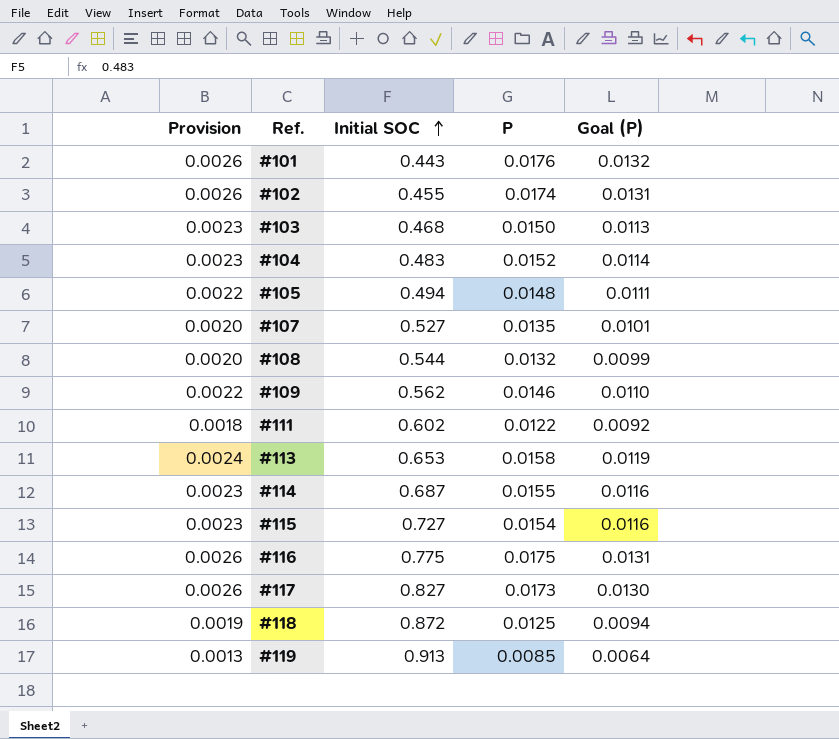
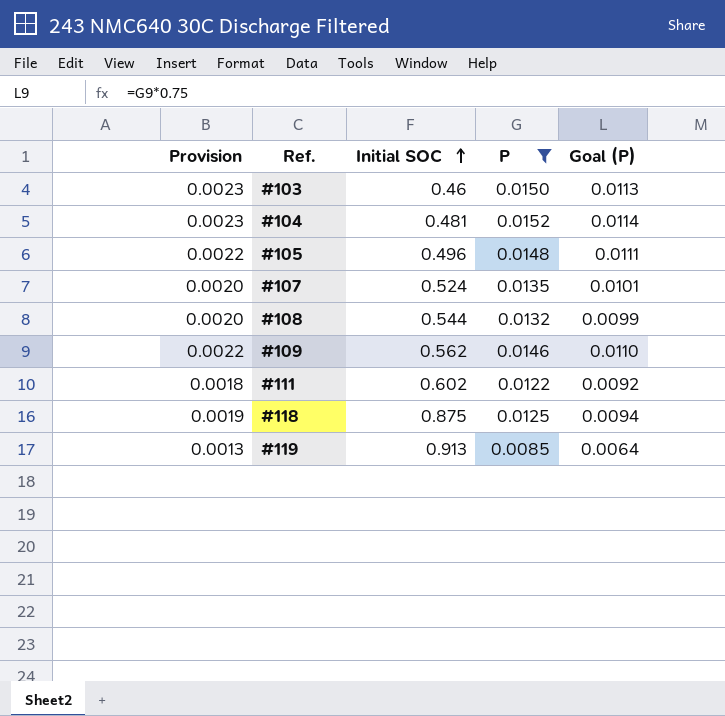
filter: none -> P <= 0.0152
#103 | Initial SOC: 0.468 -> 0.46
#104 | Initial SOC: 0.483 -> 0.481
#105 | Initial SOC: 0.494 -> 0.496
#107 | Initial SOC: 0.527 -> 0.524
#118 | Initial SOC: 0.872 -> 0.875

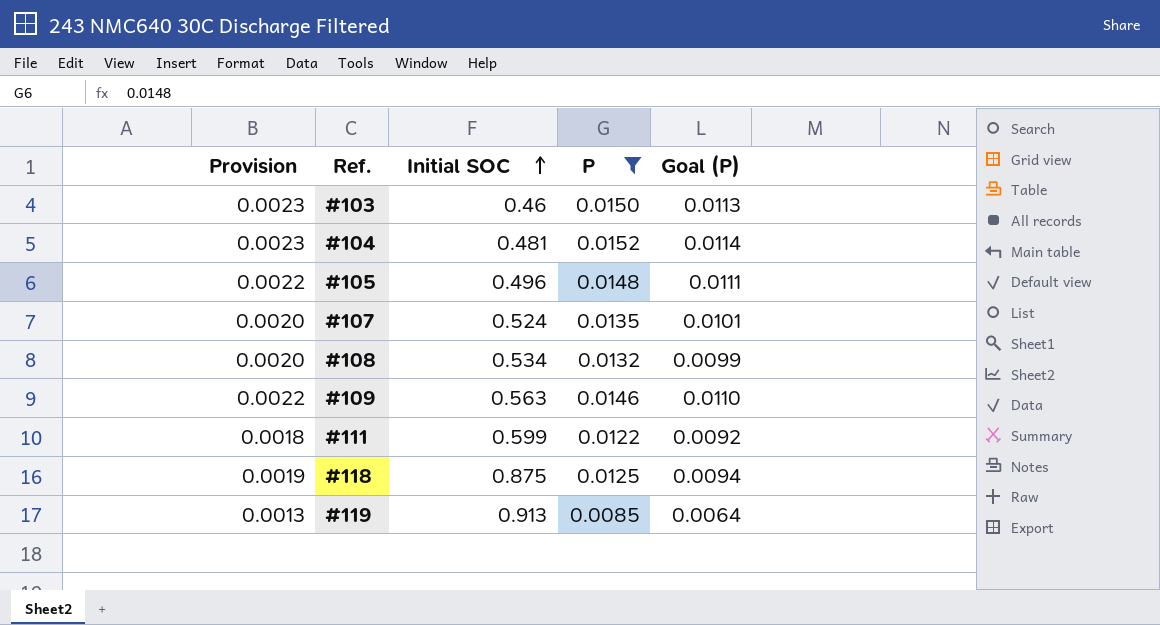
#108 | Initial SOC: 0.544 -> 0.534
#109 | Initial SOC: 0.562 -> 0.563
#111 | Initial SOC: 0.602 -> 0.599

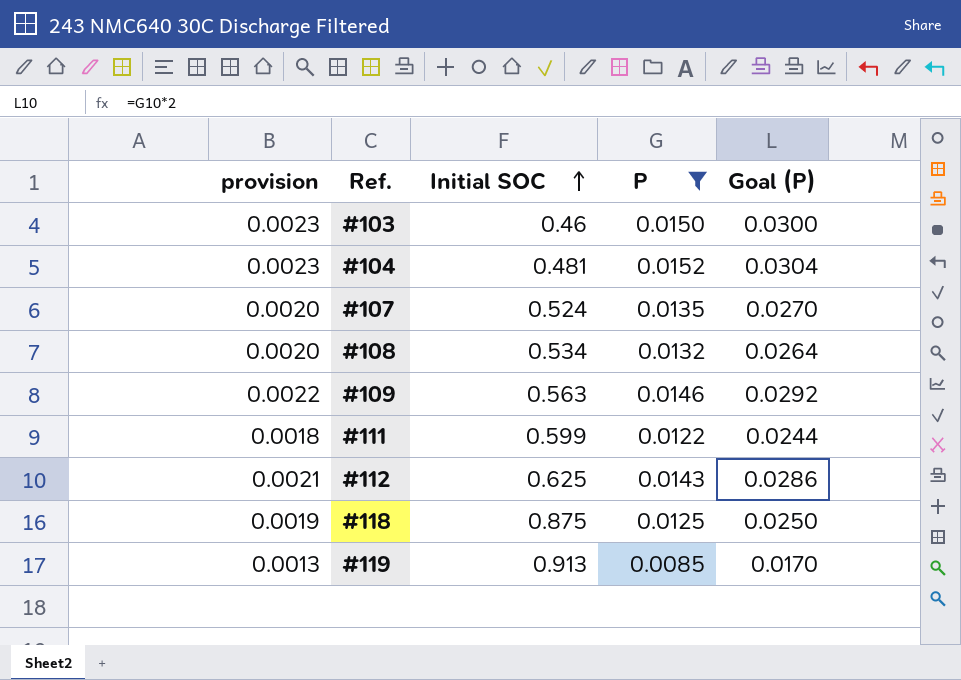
column name: Provision -> provision
column Goal (P) | formula: [P] * 0.75 -> [P] * 2
row #105: 0.0022 | 0.496 | 0.0148 | 0.0111 -> none
row #112: none -> 0.0021 | 0.625 | 0.0143 | 0.0286

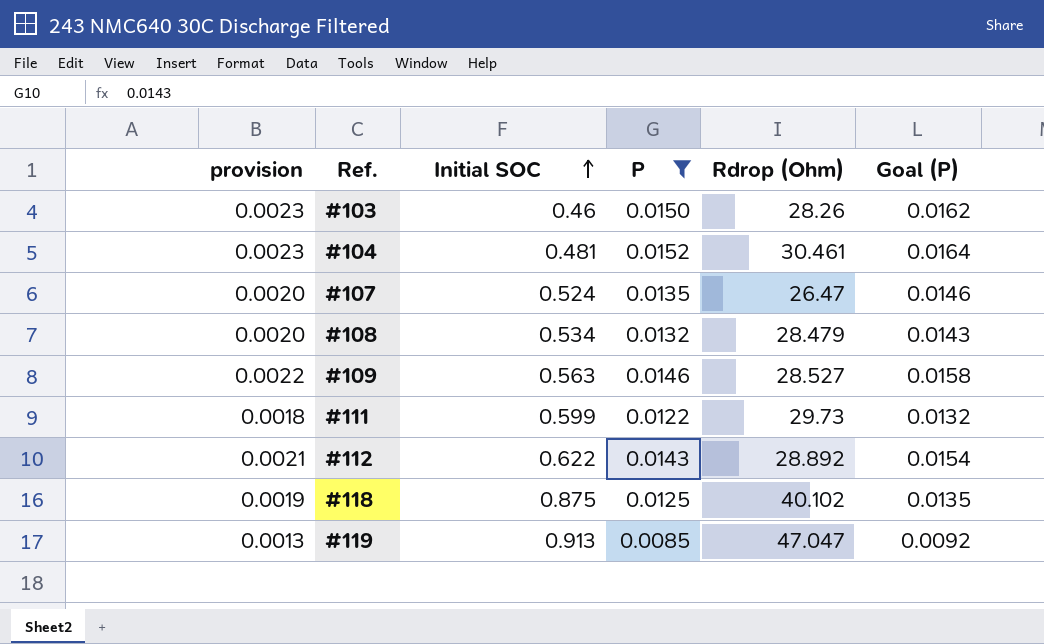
column Rdrop (Ohm) | position: none -> 5
column Goal (P) | formula: [P] * 2 -> [P] * 1.08
#112 | Initial SOC: 0.625 -> 0.622

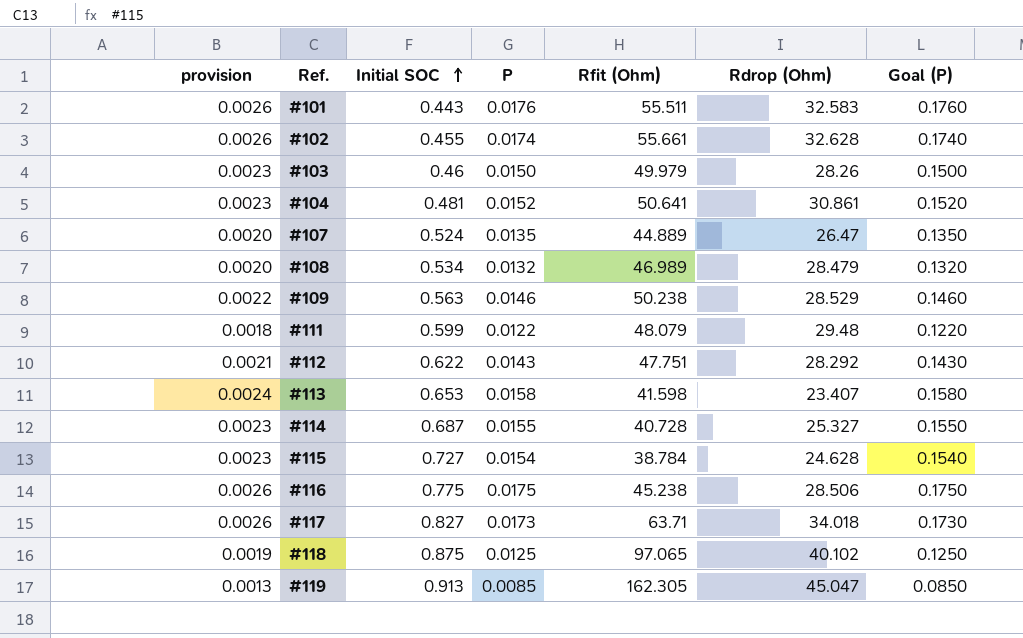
filter: P <= 0.0152 -> none
column Rfit (Ohm) | position: none -> 5
column Goal (P) | formula: [P] * 1.08 -> [P] * 10
#104 | Rdrop (Ohm): 30.461 -> 30.861
#109 | Rdrop (Ohm): 28.527 -> 28.529
#111 | Rdrop (Ohm): 29.73 -> 29.48
#112 | Rdrop (Ohm): 28.892 -> 28.292
#119 | Rdrop (Ohm): 47.047 -> 45.047

